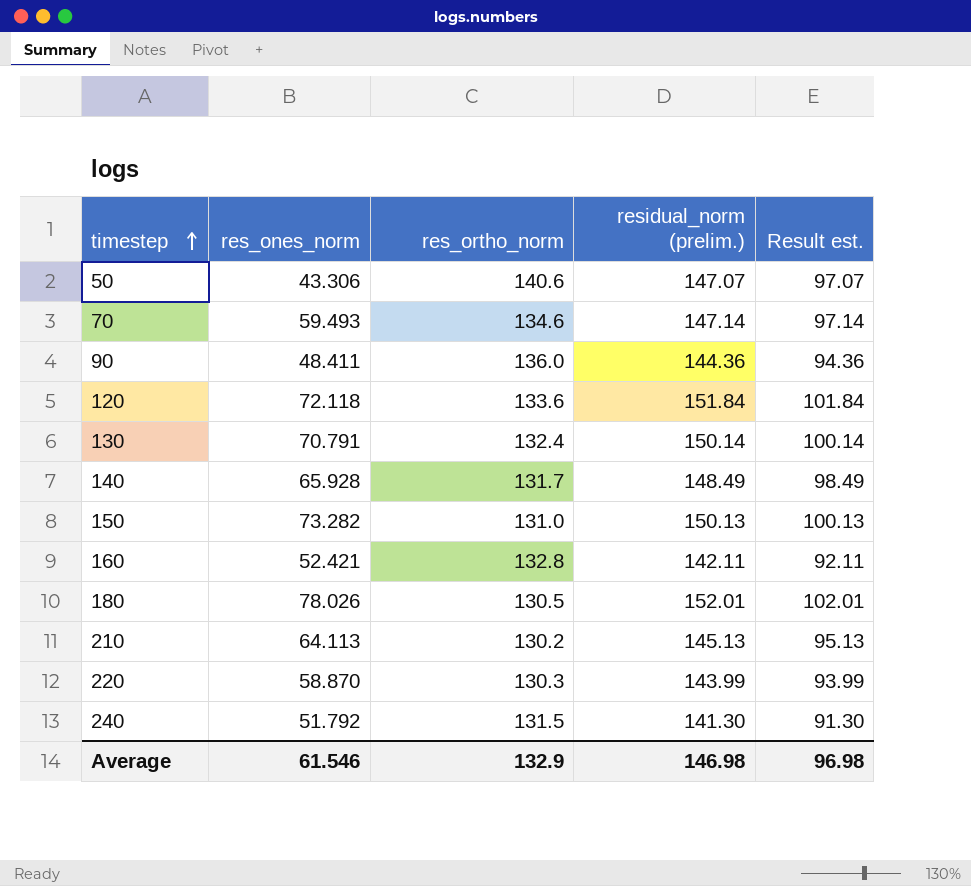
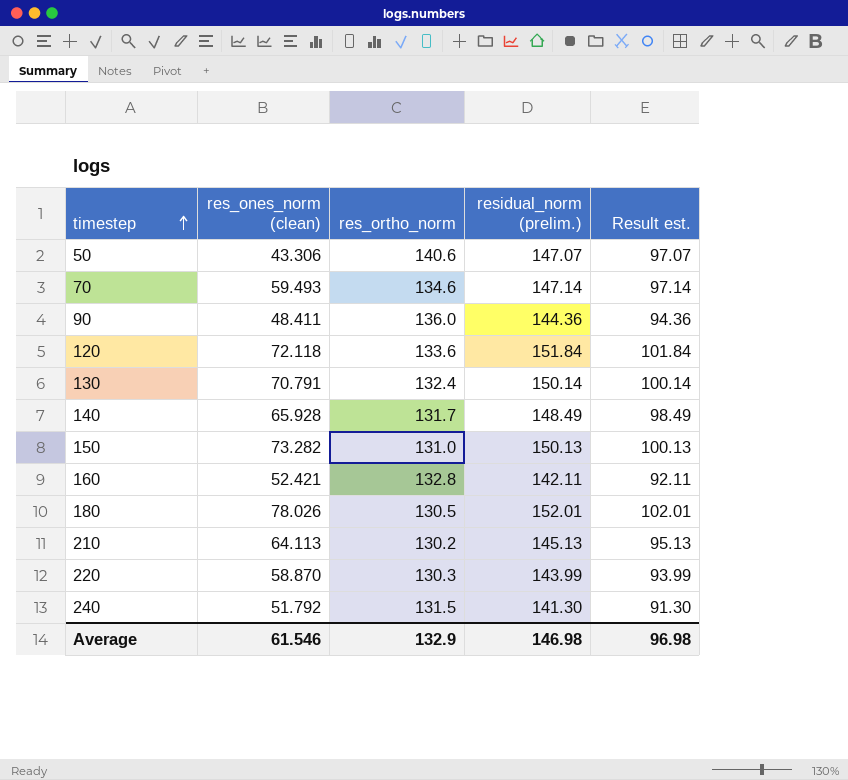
column name: res_ones_norm -> res_ones_norm (clean)

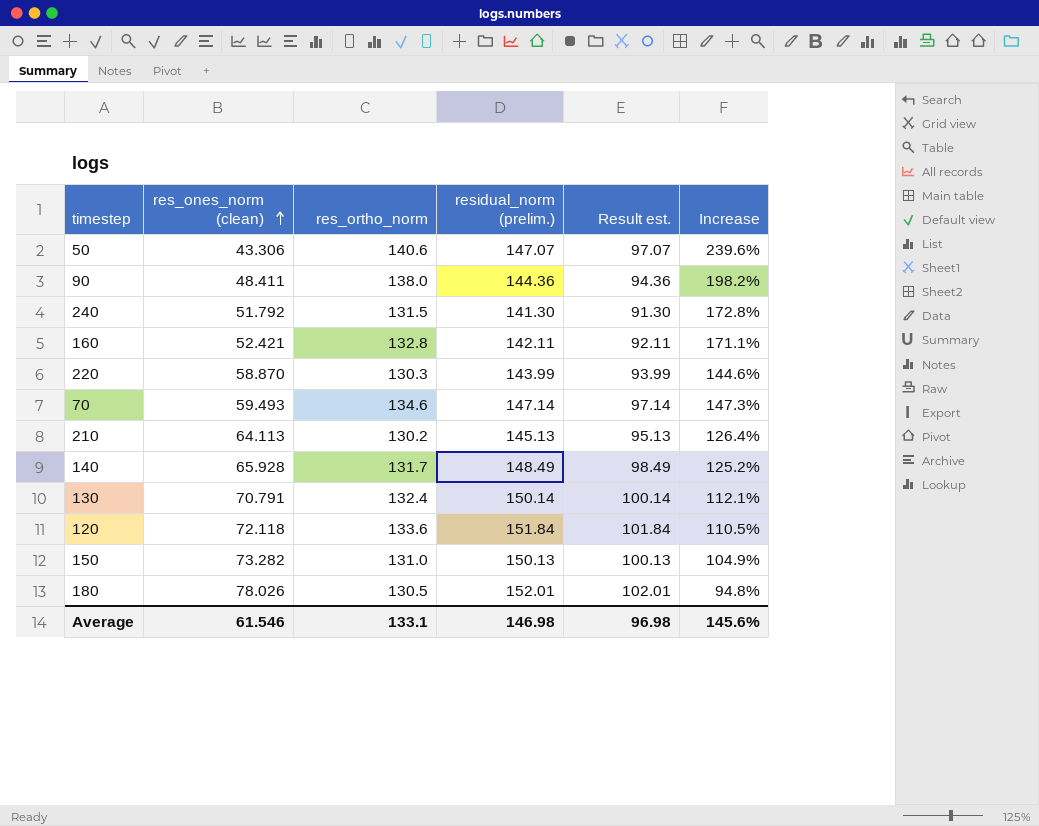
row order: timestep ascending -> res_ones_norm (clean) ascending
column Increase | formula: none -> ([residual_norm (prelim.)] - [res_ones_norm (clean)]) / [res_ones_norm (clean)]
90 | res_ortho_norm: 136.0 -> 138.0
Average | res_ortho_norm: 132.9 -> 133.1

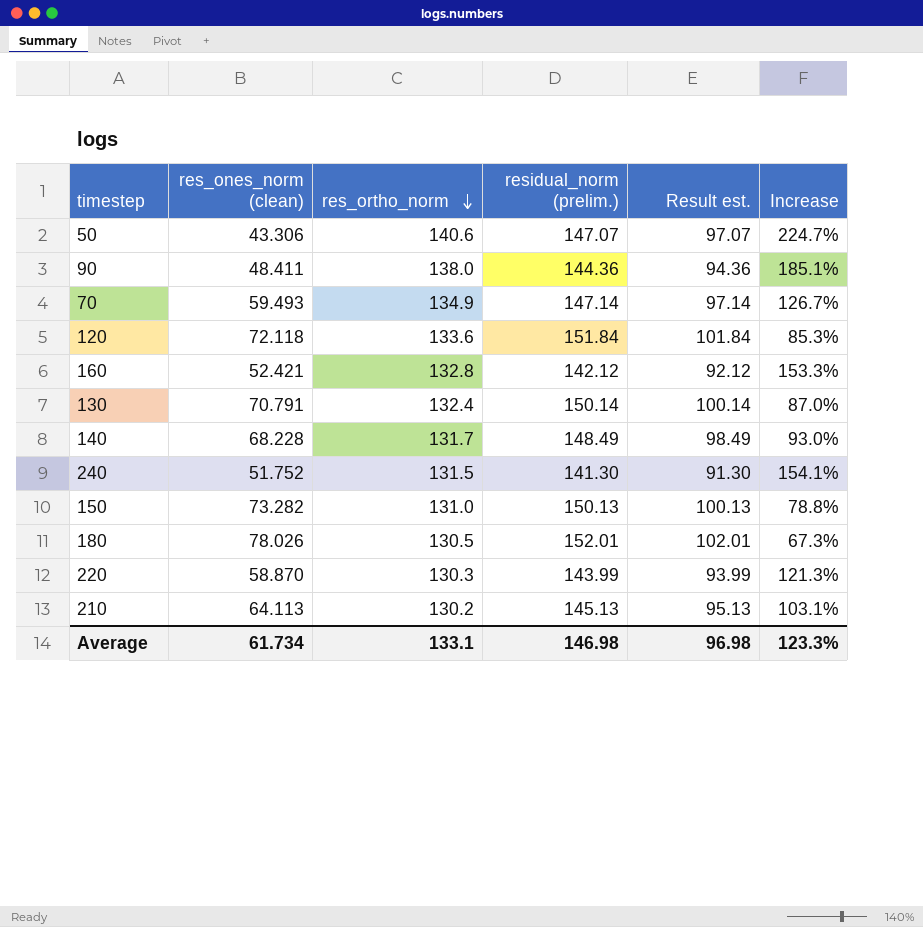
row order: res_ones_norm (clean) ascending -> res_ortho_norm descending
column Increase | formula: ([residual_norm (prelim.)] - [res_ones_norm (clean)]) / [res_ones_norm (clean)] -> ([res_ortho_norm] - [res_ones_norm (clean)]) / [res_ones_norm (clean)]
70 | res_ortho_norm: 134.6 -> 134.9
160 | residual_norm (prelim.): 142.11 -> 142.12
160 | Result est.: 92.11 -> 92.12
140 | res_ones_norm (clean): 65.928 -> 68.228
240 | res_ones_norm (clean): 51.792 -> 51.752
Average | res_ones_norm (clean): 61.546 -> 61.734
Average | Increase: 145.6% -> 123.3%

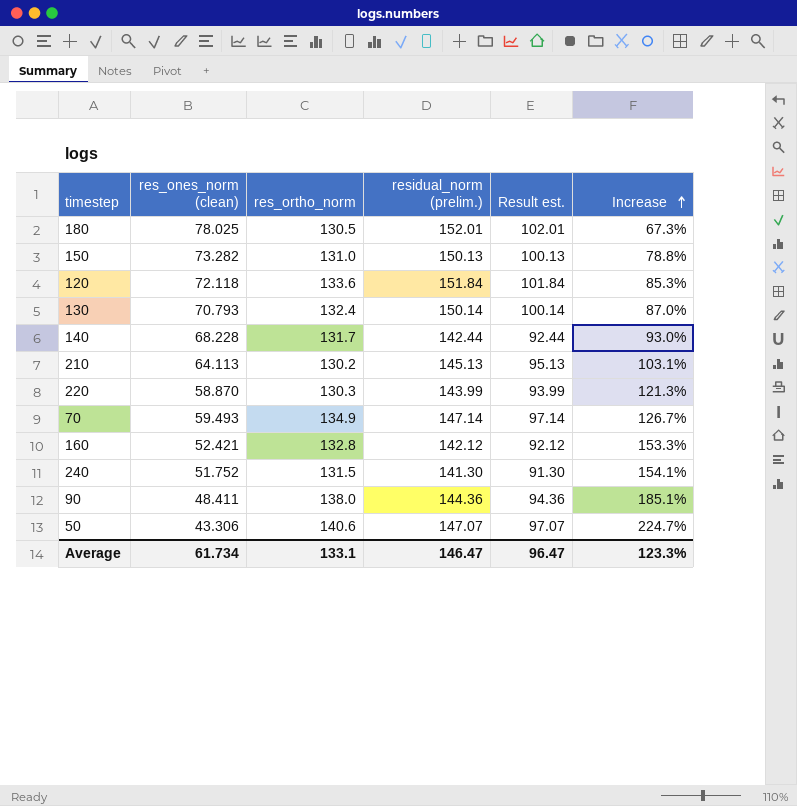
row order: res_ortho_norm descending -> Increase ascending
180 | res_ones_norm (clean): 78.026 -> 78.025
130 | res_ones_norm (clean): 70.791 -> 70.793
140 | residual_norm (prelim.): 148.49 -> 142.44
140 | Result est.: 98.49 -> 92.44
Average | residual_norm (prelim.): 146.98 -> 146.47
Average | Result est.: 96.98 -> 96.47

